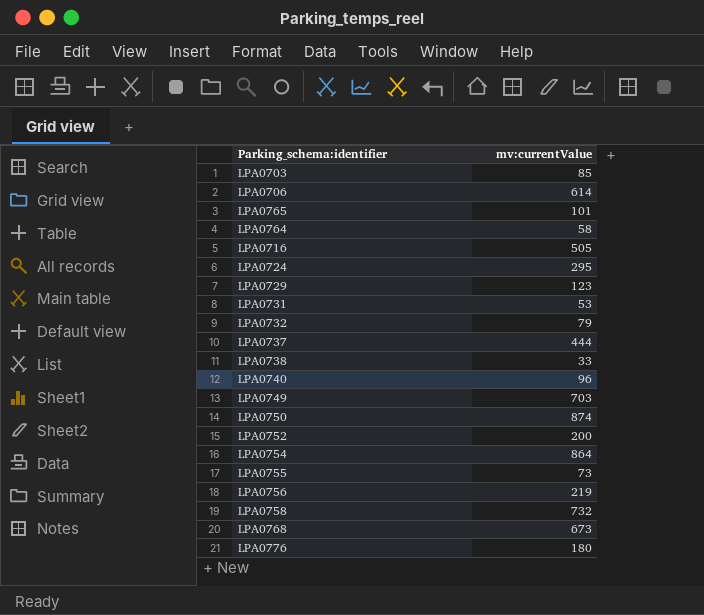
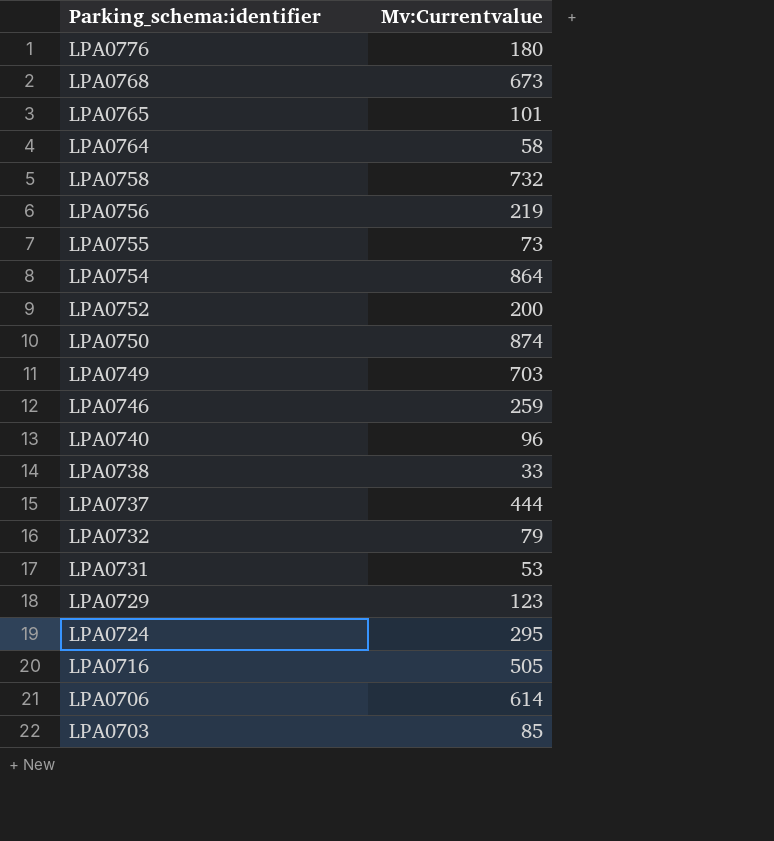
row order: none -> Parking_schema:identifier descending
column name: mv:currentValue -> Mv:Currentvalue
row LPA0746: none -> 259

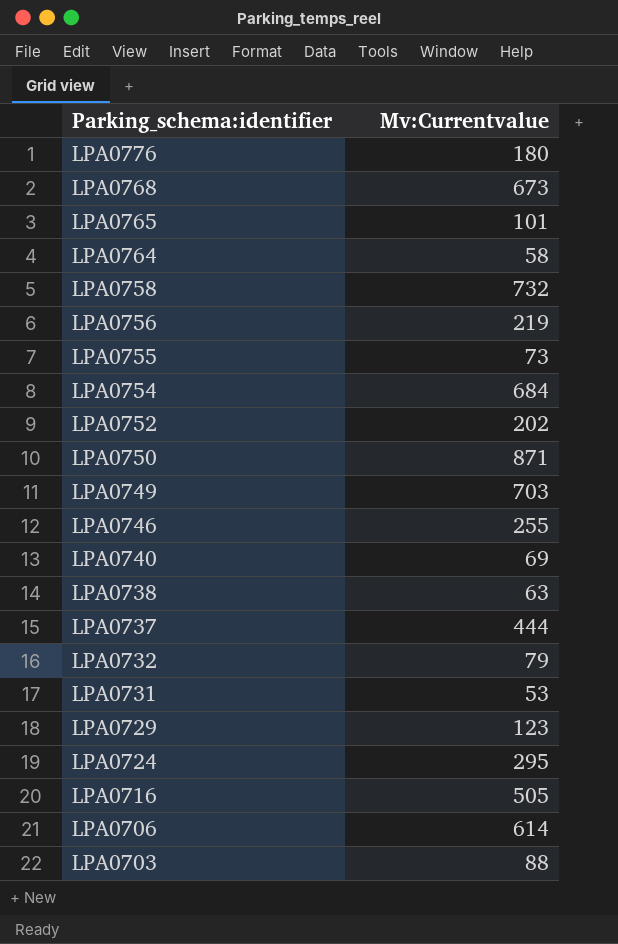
LPA0754 | Mv:Currentvalue: 864 -> 684
LPA0752 | Mv:Currentvalue: 200 -> 202
LPA0750 | Mv:Currentvalue: 874 -> 871
LPA0746 | Mv:Currentvalue: 259 -> 255
LPA0740 | Mv:Currentvalue: 96 -> 69
LPA0738 | Mv:Currentvalue: 33 -> 63
LPA0703 | Mv:Currentvalue: 85 -> 88

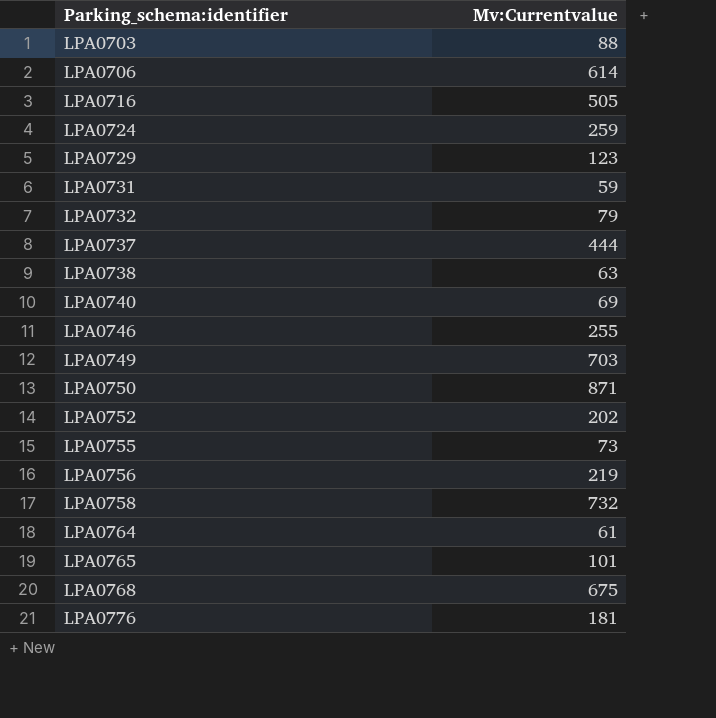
row order: Parking_schema:identifier descending -> Parking_schema:identifier ascending
row LPA0754: 684 -> none
LPA0724 | Mv:Currentvalue: 295 -> 259
LPA0731 | Mv:Currentvalue: 53 -> 59
LPA0764 | Mv:Currentvalue: 58 -> 61
LPA0768 | Mv:Currentvalue: 673 -> 675
LPA0776 | Mv:Currentvalue: 180 -> 181

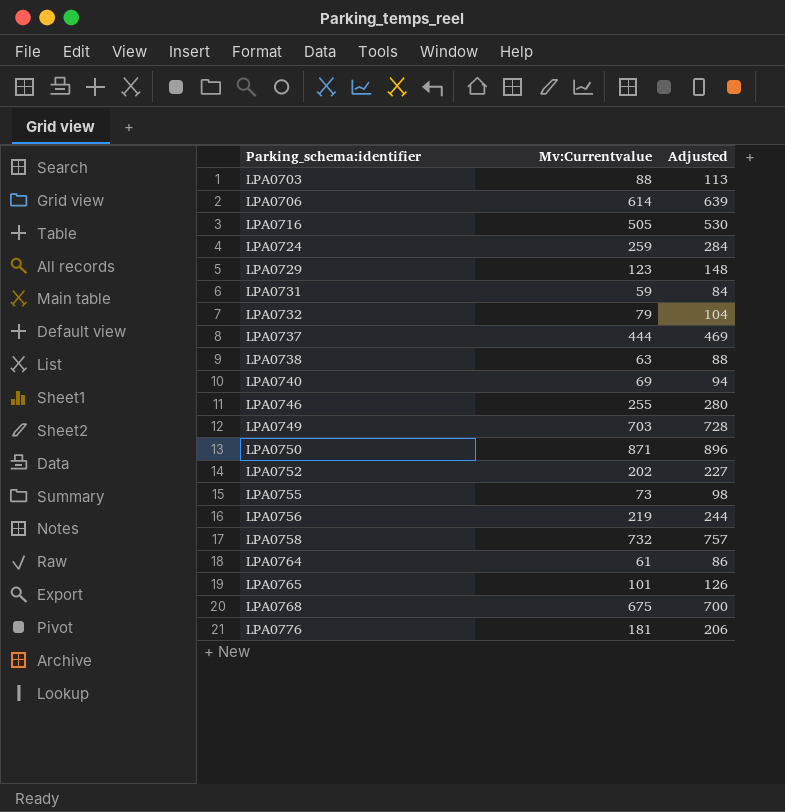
column Adjusted | formula: none -> [Mv:Currentvalue] + 25

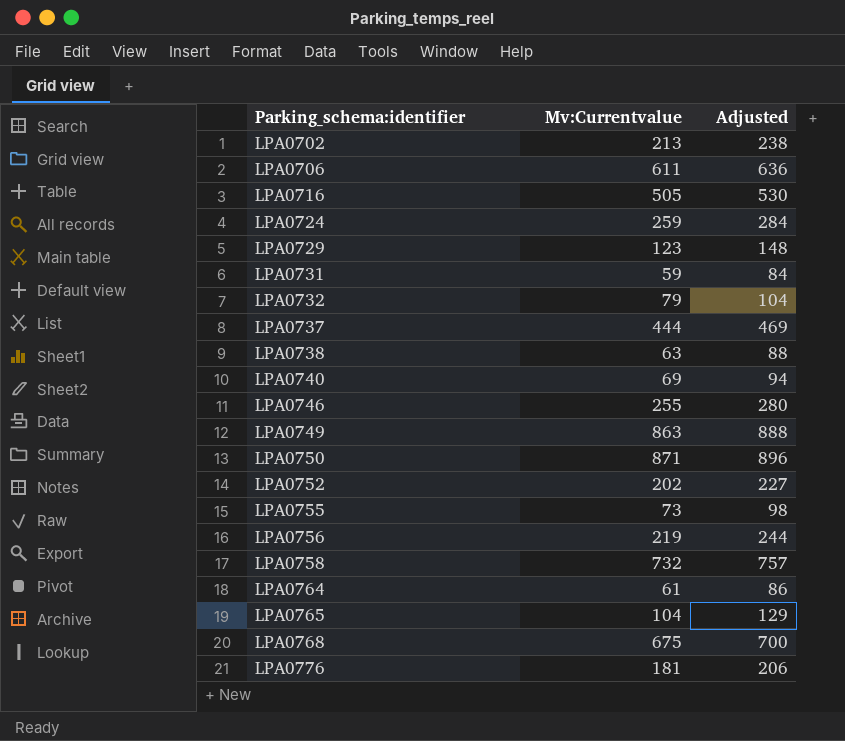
row LPA0703: 88 | 113 -> none
row LPA0702: none -> 213 | 238
LPA0706 | Mv:Currentvalue: 614 -> 611
LPA0706 | Adjusted: 639 -> 636
LPA0749 | Mv:Currentvalue: 703 -> 863
LPA0749 | Adjusted: 728 -> 888
LPA0765 | Mv:Currentvalue: 101 -> 104
LPA0765 | Adjusted: 126 -> 129

